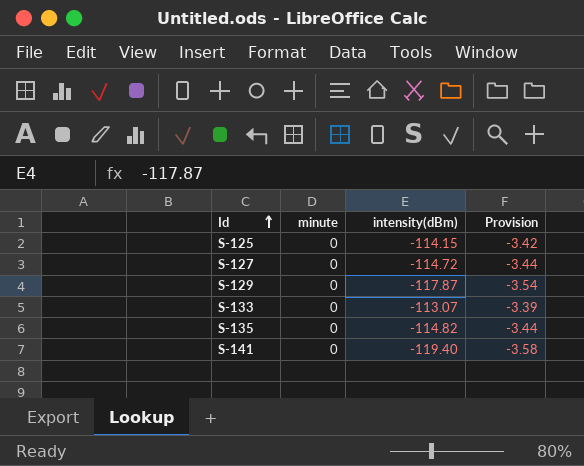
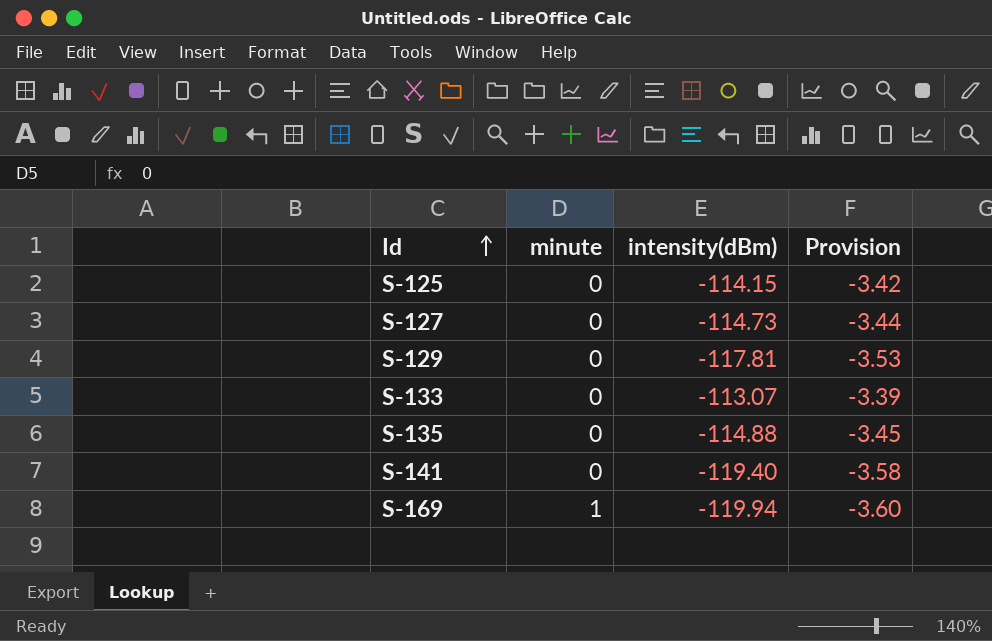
S-127 | intensity(dBm): -114.72 -> -114.73
S-129 | intensity(dBm): -117.87 -> -117.81
S-129 | Provision: -3.54 -> -3.53
S-135 | intensity(dBm): -114.82 -> -114.88
S-135 | Provision: -3.44 -> -3.45
row S-169: none -> 1 | -119.94 | -3.60

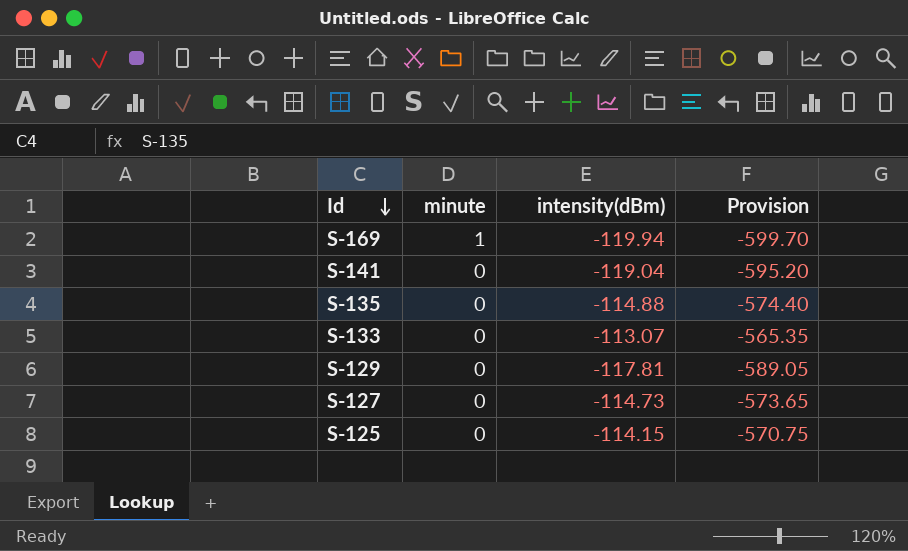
row order: Id ascending -> Id descending
column Provision | formula: [intensity(dBm)] * 0.03 -> [intensity(dBm)] * 5
S-141 | intensity(dBm): -119.40 -> -119.04

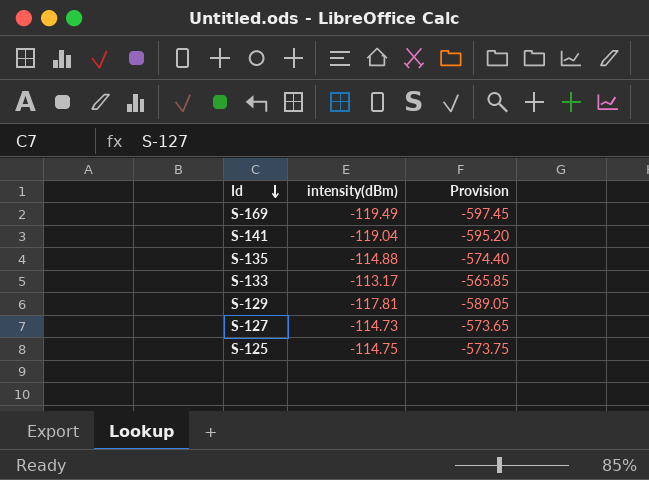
column minute | position: 2 -> none
S-169 | intensity(dBm): -119.94 -> -119.49
S-169 | Provision: -599.70 -> -597.45
S-133 | intensity(dBm): -113.07 -> -113.17
S-133 | Provision: -565.35 -> -565.85
S-125 | intensity(dBm): -114.15 -> -114.75
S-125 | Provision: -570.75 -> -573.75

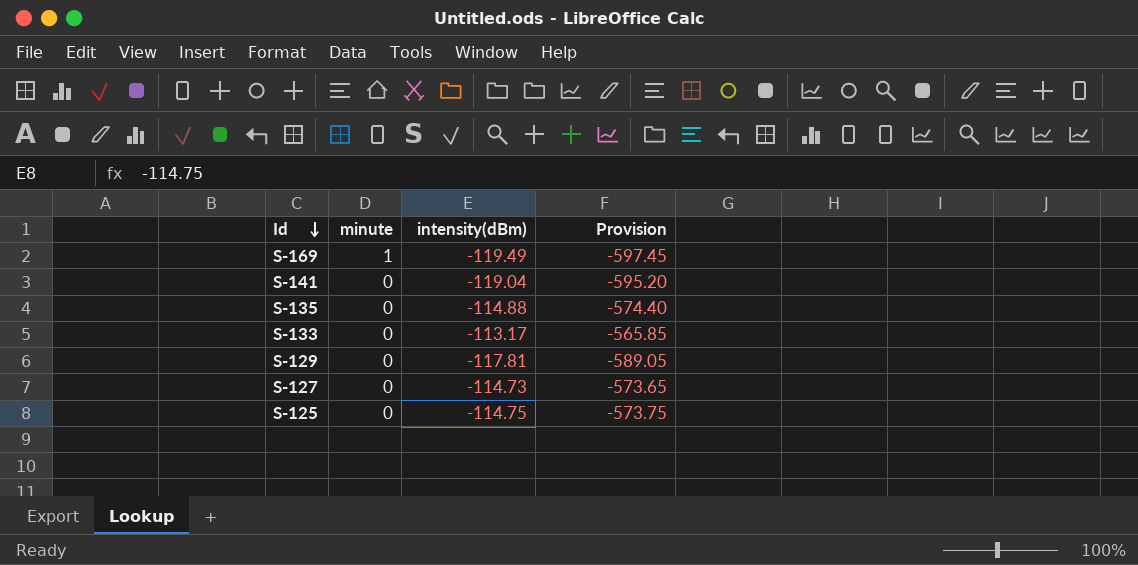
column minute | position: none -> 2

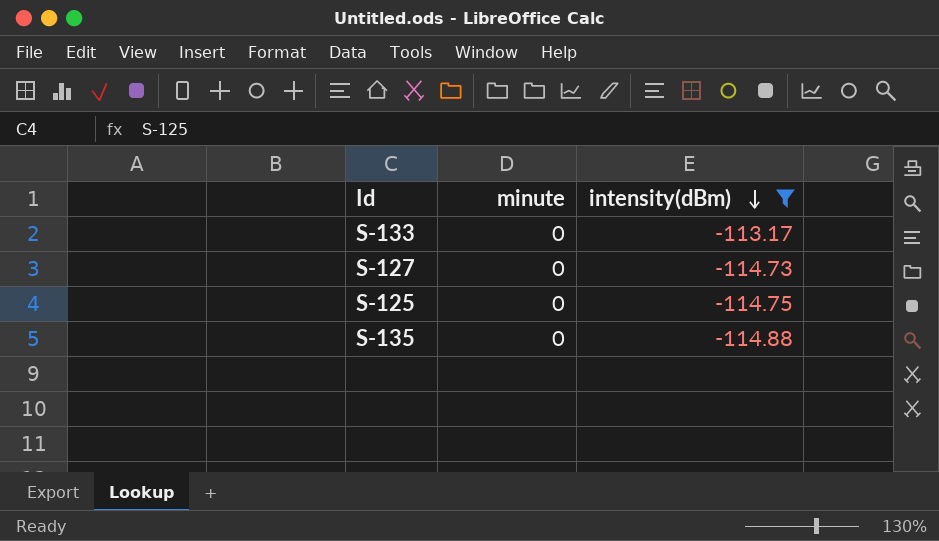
filter: none -> intensity(dBm) >= -114.88
row order: Id descending -> intensity(dBm) descending
column Provision | formula: [intensity(dBm)] * 5 -> none

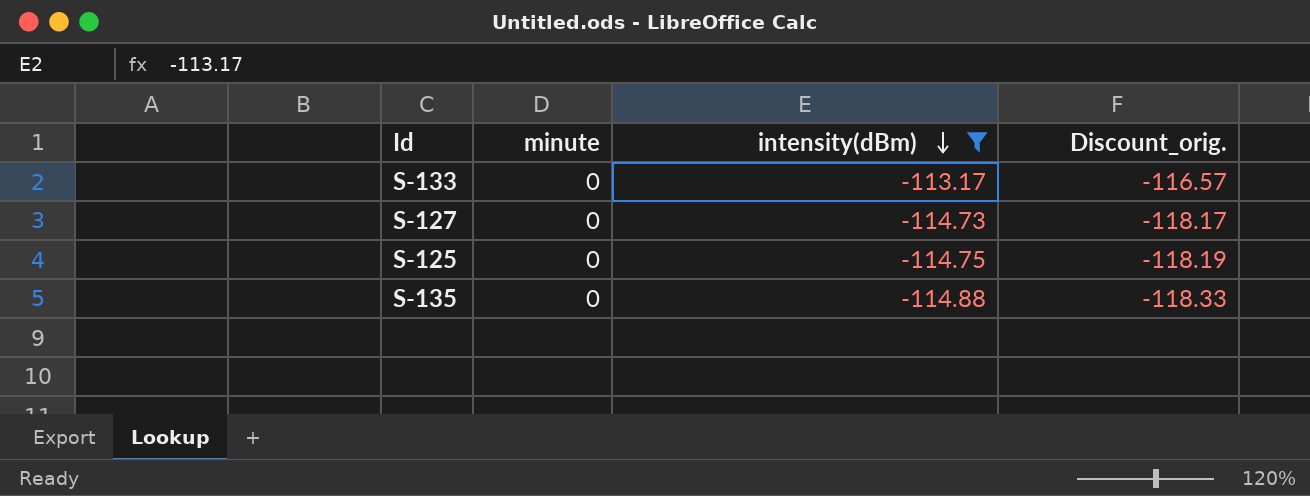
column Discount_orig. | formula: none -> [intensity(dBm)] * 1.03

